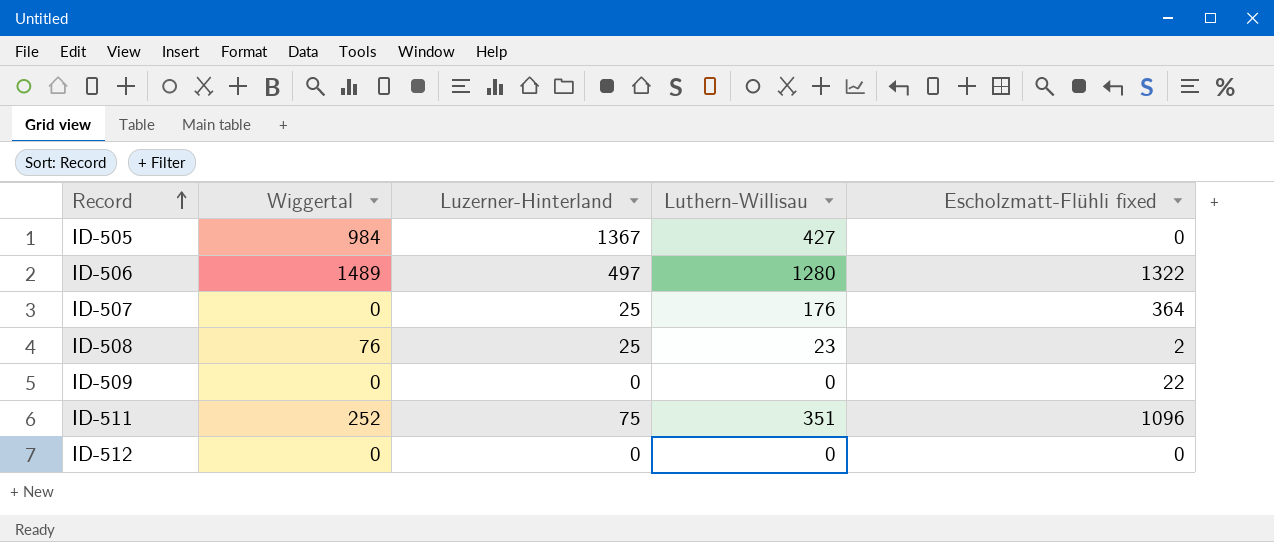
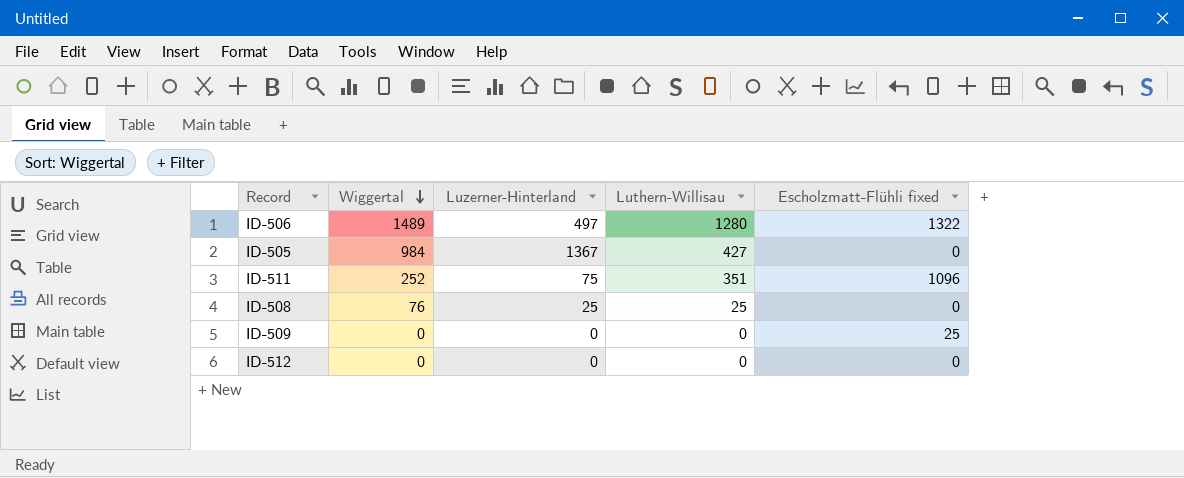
row order: Record ascending -> Wiggertal descending
row ID-507: 0 | 25 | 176 | 364 -> none
ID-508 | Luthern-Willisau: 23 -> 25
ID-508 | Escholzmatt-Flühli fixed: 2 -> 0
ID-509 | Escholzmatt-Flühli fixed: 22 -> 25

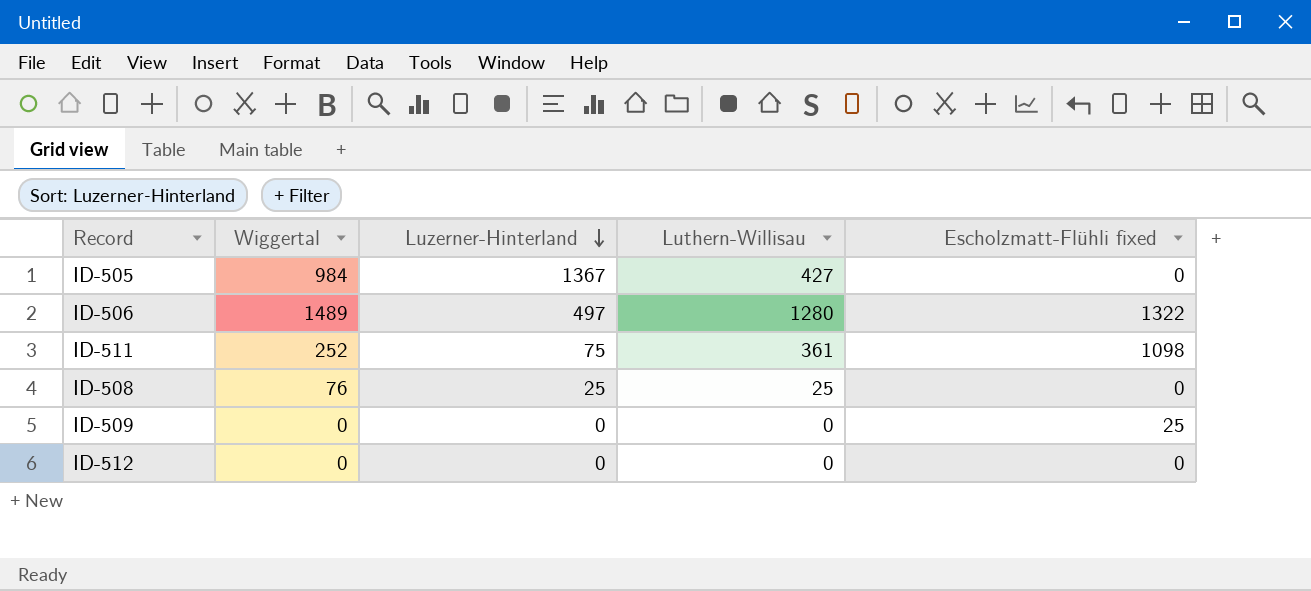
row order: Wiggertal descending -> Luzerner-Hinterland descending
ID-511 | Luthern-Willisau: 351 -> 361
ID-511 | Escholzmatt-Flühli fixed: 1096 -> 1098

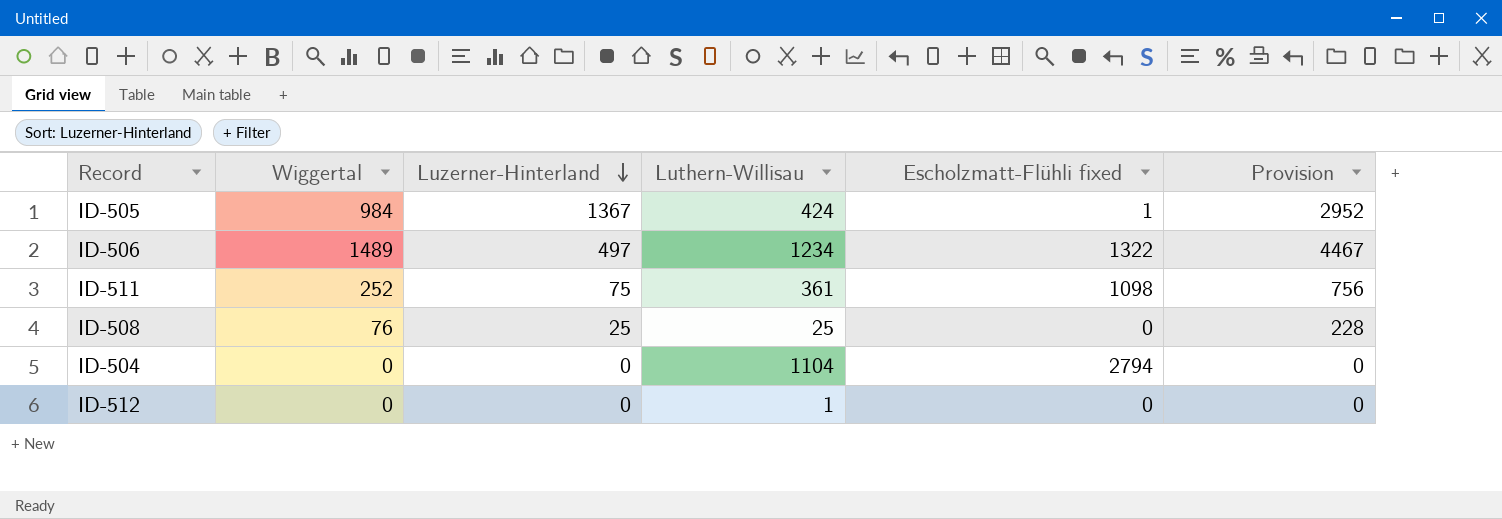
column Provision | formula: none -> [Wiggertal] * 3
row ID-509: 0 | 0 | 0 | 25 -> none
ID-505 | Luthern-Willisau: 427 -> 424
ID-505 | Escholzmatt-Flühli fixed: 0 -> 1
ID-506 | Luthern-Willisau: 1280 -> 1234
row ID-504: none -> 0 | 0 | 1104 | 2794 | 0
ID-512 | Luthern-Willisau: 0 -> 1

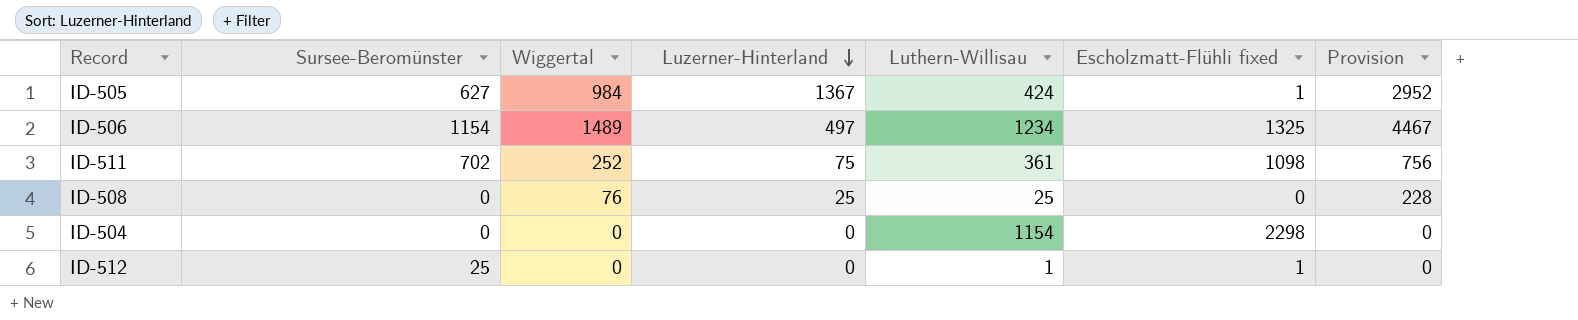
column Sursee-Beromünster | position: none -> 2
ID-506 | Escholzmatt-Flühli fixed: 1322 -> 1325
ID-504 | Luthern-Willisau: 1104 -> 1154
ID-504 | Escholzmatt-Flühli fixed: 2794 -> 2298
ID-512 | Escholzmatt-Flühli fixed: 0 -> 1

